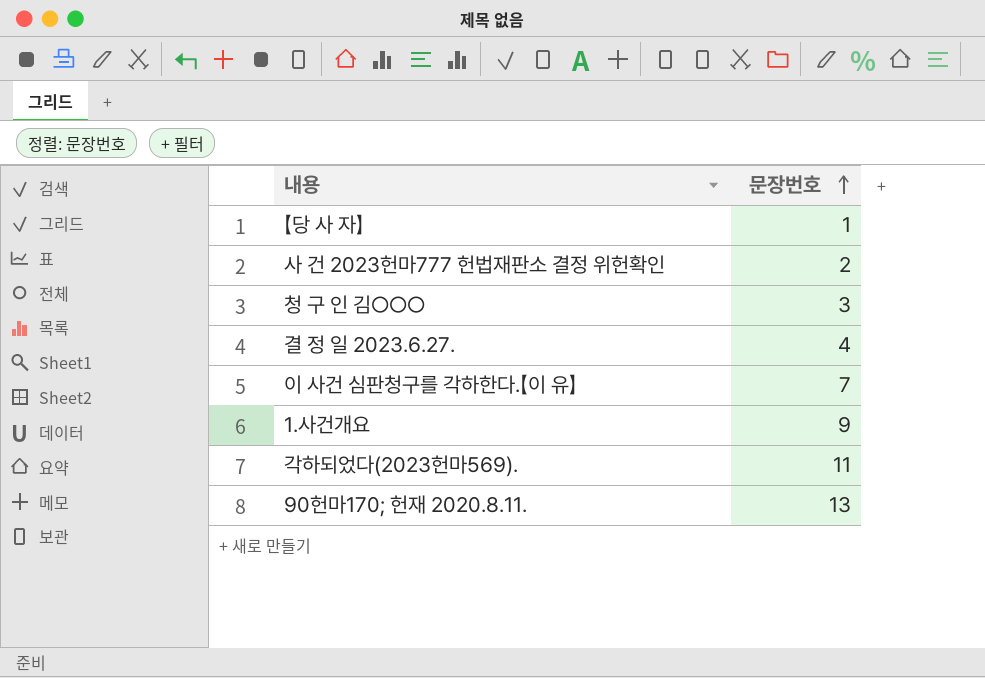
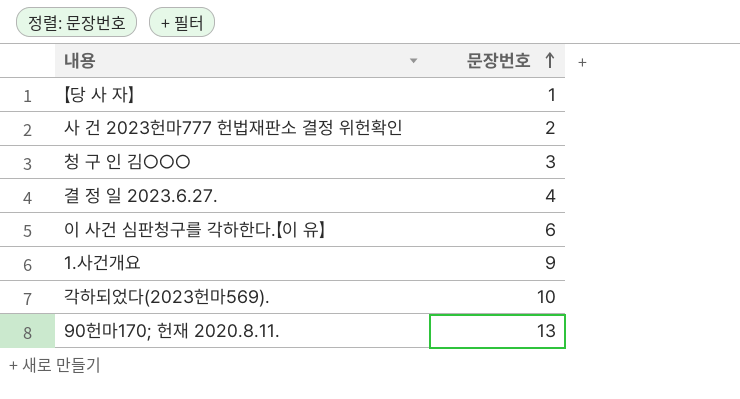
이 사건 심판청구를 각하한다.【이 유】 | 문장번호: 7 -> 6
각하되었다(2023헌마569). | 문장번호: 11 -> 10

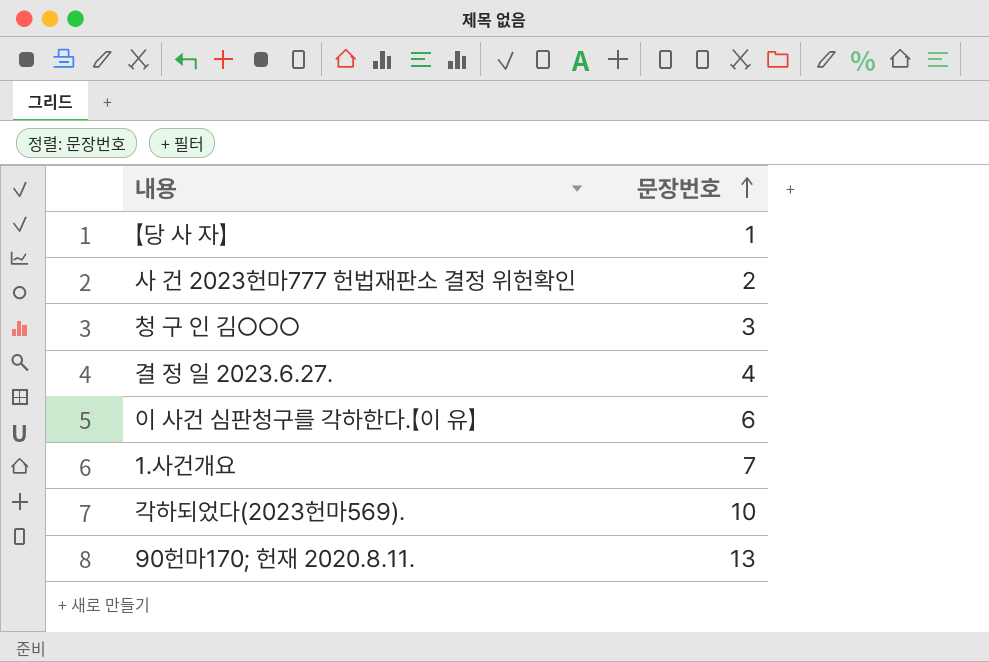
1.사건개요 | 문장번호: 9 -> 7

